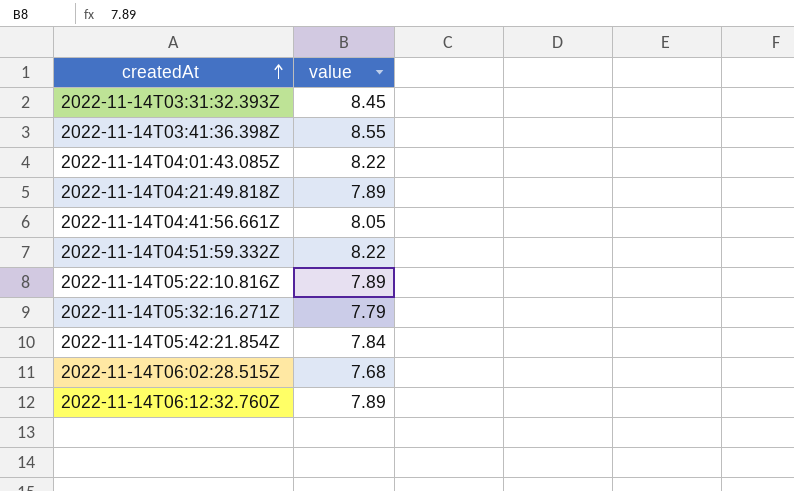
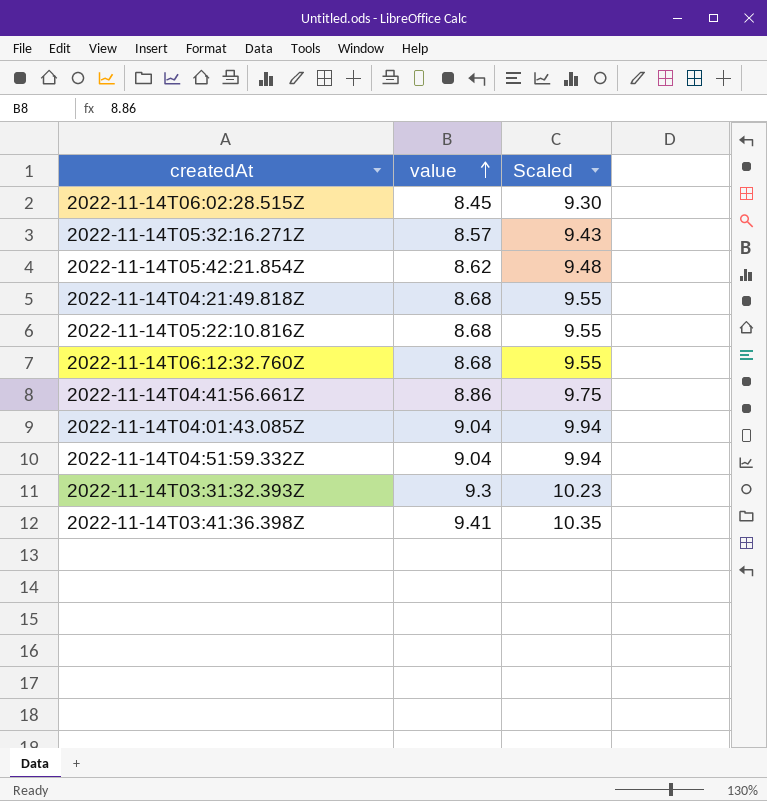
row order: createdAt ascending -> value ascending
column Scaled | formula: none -> [value] * 1.1
2022-11-14T06:02:28.515Z | value: 7.68 -> 8.45
2022-11-14T05:32:16.271Z | value: 7.79 -> 8.57
2022-11-14T05:42:21.854Z | value: 7.84 -> 8.62
2022-11-14T04:21:49.818Z | value: 7.89 -> 8.68
2022-11-14T05:22:10.816Z | value: 7.89 -> 8.68
2022-11-14T06:12:32.760Z | value: 7.89 -> 8.68
2022-11-14T04:41:56.661Z | value: 8.05 -> 8.86
2022-11-14T04:01:43.085Z | value: 8.22 -> 9.04
2022-11-14T04:51:59.332Z | value: 8.22 -> 9.04
2022-11-14T03:31:32.393Z | value: 8.45 -> 9.3
2022-11-14T03:41:36.398Z | value: 8.55 -> 9.41

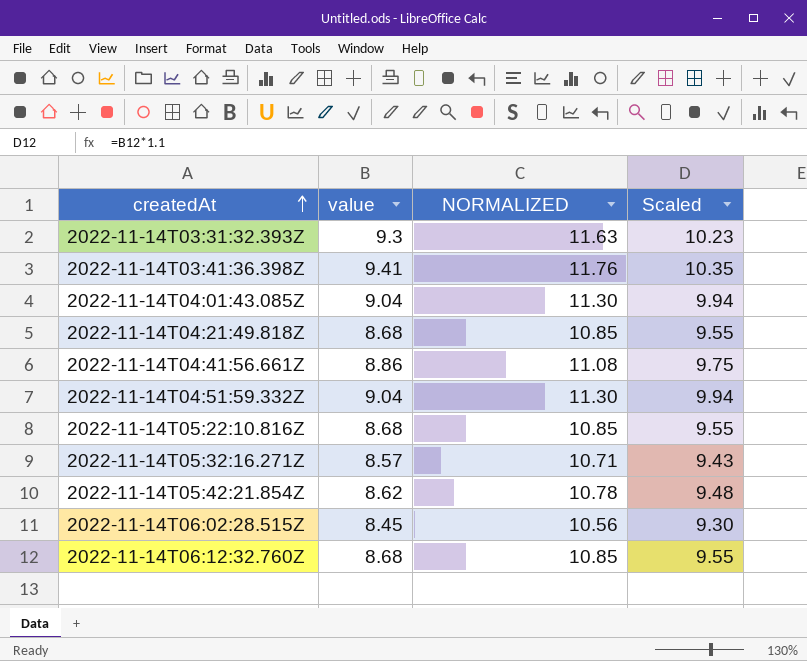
row order: value ascending -> createdAt ascending
column NORMALIZED | formula: none -> [value] * 1.25

